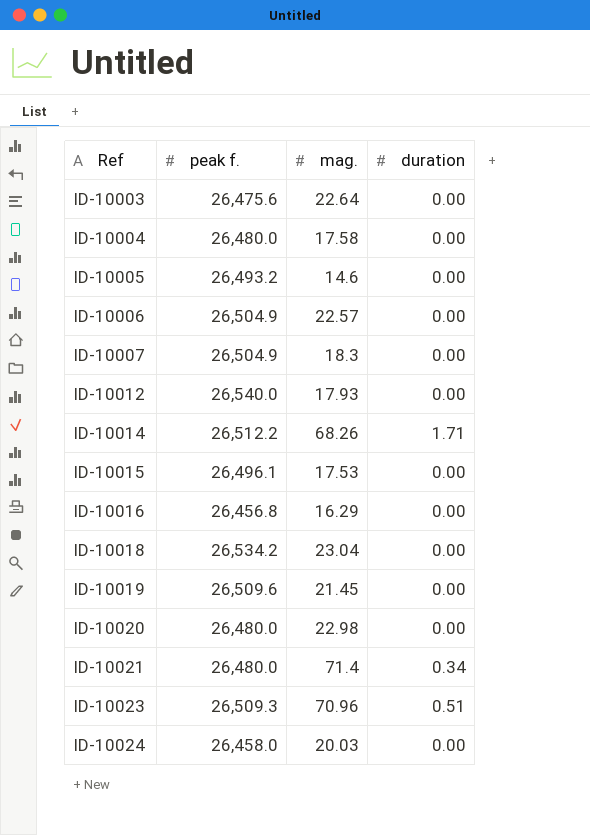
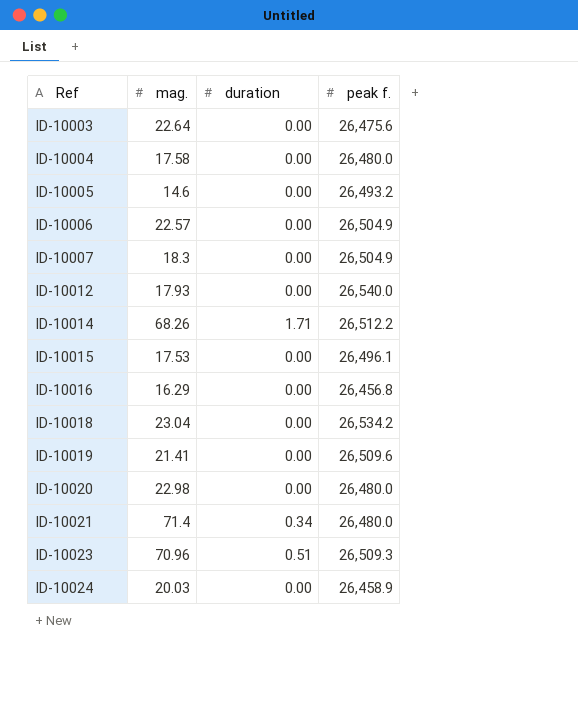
column peak f. | position: 2 -> 4
ID-10019 | mag.: 21.45 -> 21.41
ID-10024 | peak f.: 26,458.0 -> 26,458.9

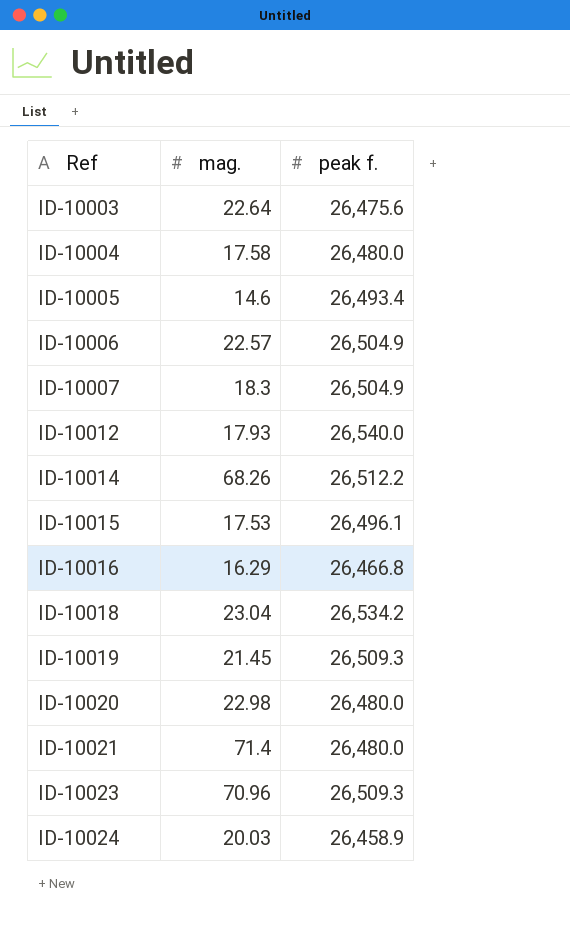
column duration | position: 3 -> none
ID-10005 | peak f.: 26,493.2 -> 26,493.4
ID-10016 | peak f.: 26,456.8 -> 26,466.8
ID-10019 | mag.: 21.41 -> 21.45
ID-10019 | peak f.: 26,509.6 -> 26,509.3

